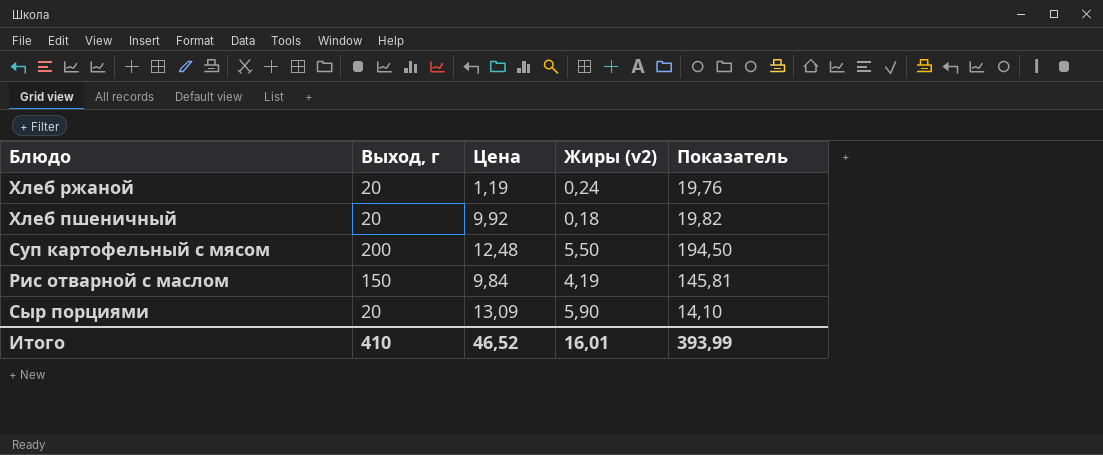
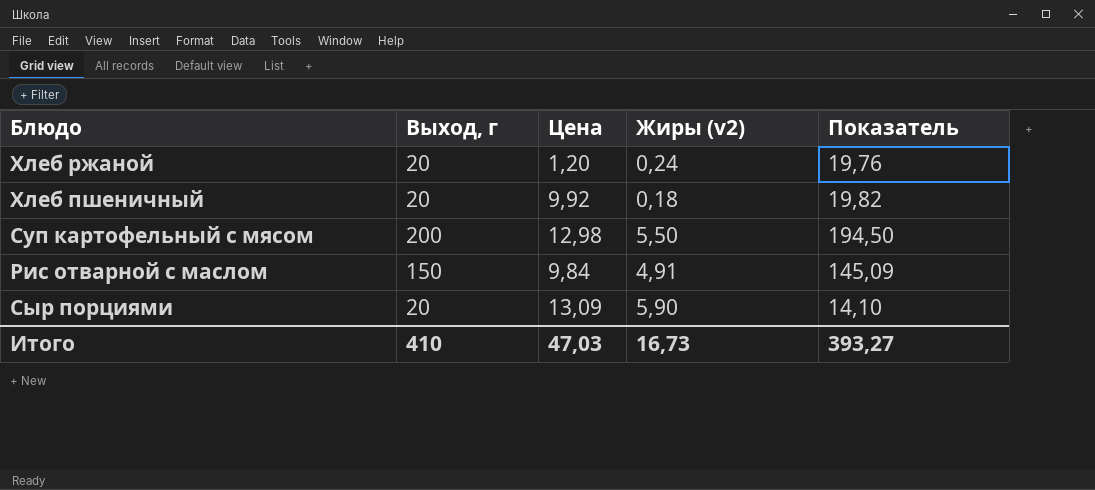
Хлеб ржаной | Цена: 1,19 -> 1,20
Суп картофельный с мясом | Цена: 12,48 -> 12,98
Рис отварной с маслом | Жиры (v2): 4,19 -> 4,91
Рис отварной с маслом | Показатель: 145,81 -> 145,09
Итого | Цена: 46,52 -> 47,03
Итого | Жиры (v2): 16,01 -> 16,73
Итого | Показатель: 393,99 -> 393,27

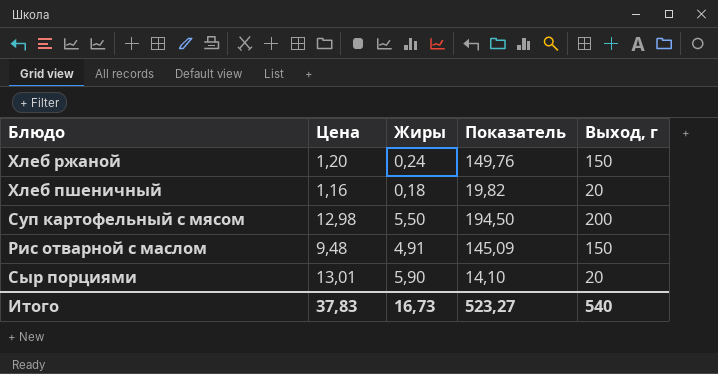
column name: Жиры (v2) -> Жиры
column Выход, г | position: 2 -> 5
Хлеб ржаной | Показатель: 19,76 -> 149,76
Хлеб ржаной | Выход, г: 20 -> 150
Хлеб пшеничный | Цена: 9,92 -> 1,16
Рис отварной с маслом | Цена: 9,84 -> 9,48
Сыр порциями | Цена: 13,09 -> 13,01
Итого | Цена: 47,03 -> 37,83
Итого | Показатель: 393,27 -> 523,27
Итого | Выход, г: 410 -> 540

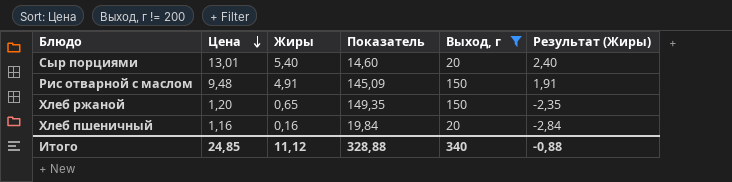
filter: none -> Выход, г != 200
row order: none -> Цена descending
column Результат (Жиры) | formula: none -> [Жиры] - 3
Сыр порциями | Жиры: 5,90 -> 5,40
Сыр порциями | Показатель: 14,10 -> 14,60
Хлеб ржаной | Жиры: 0,24 -> 0,65
Хлеб ржаной | Показатель: 149,76 -> 149,35
Хлеб пшеничный | Жиры: 0,18 -> 0,16
Хлеб пшеничный | Показатель: 19,82 -> 19,84
Итого | Цена: 37,83 -> 24,85
Итого | Жиры: 16,73 -> 11,12
Итого | Показатель: 523,27 -> 328,88
Итого | Выход, г: 540 -> 340

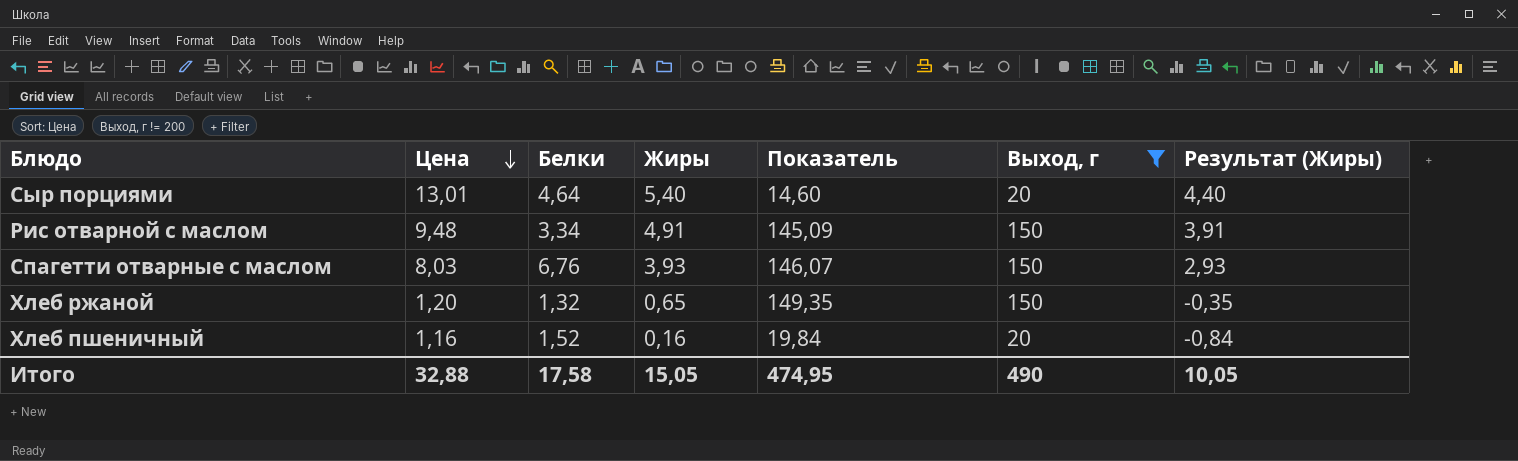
column Белки | position: none -> 3
column Результат (Жиры) | formula: [Жиры] - 3 -> [Жиры] - 1
row Спагетти отварные с маслом: none -> 8,03 | 6,76 | 3,93 | 146,07 | 150 | 2,93
Итого | Цена: 24,85 -> 32,88
Итого | Жиры: 11,12 -> 15,05
Итого | Показатель: 328,88 -> 474,95
Итого | Выход, г: 340 -> 490
Итого | Результат (Жиры): -0,88 -> 10,05

